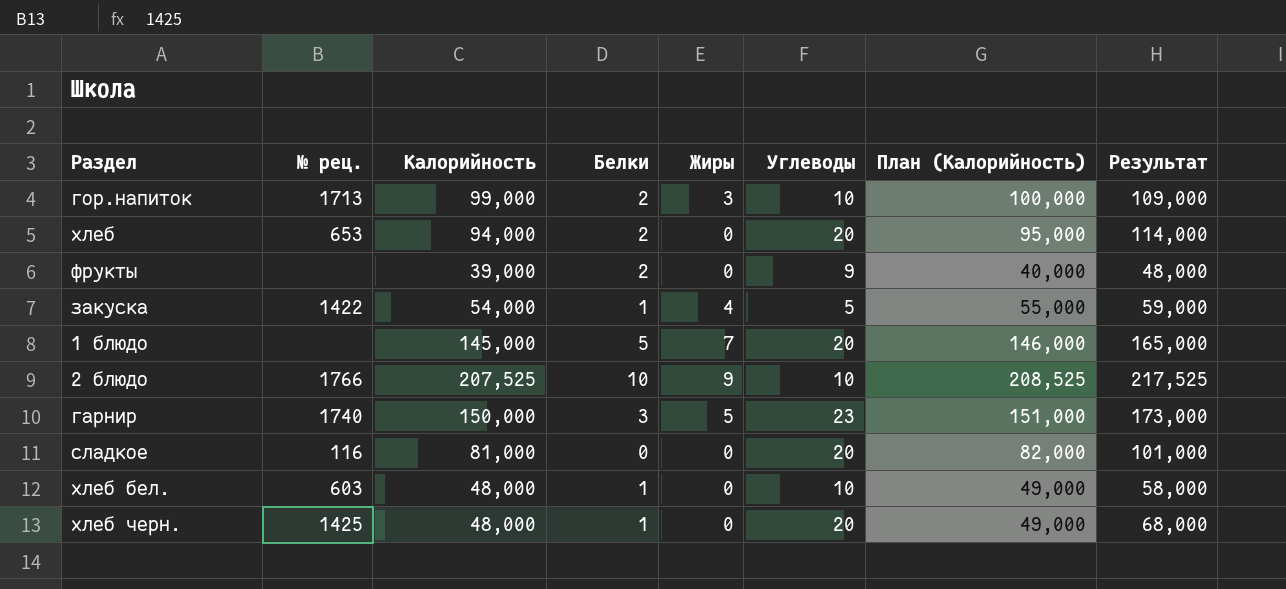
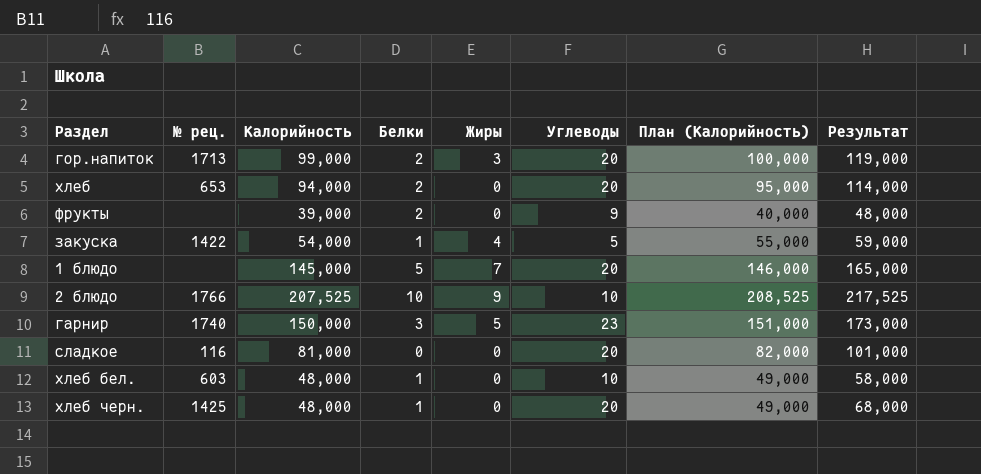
гор.напиток | Углеводы: 10 -> 20
гор.напиток | Результат: 109,000 -> 119,000

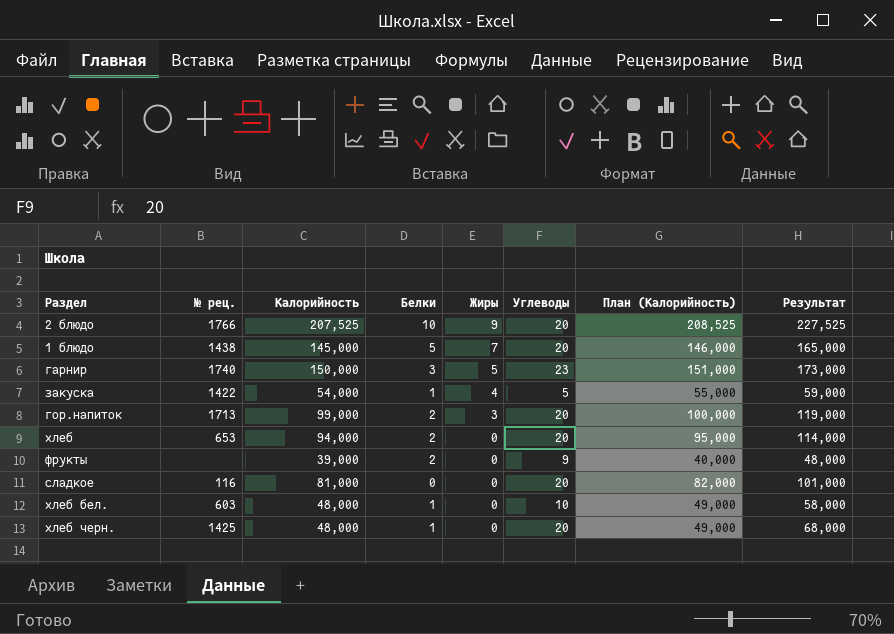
row order: none -> Жиры descending
2 блюдо | Углеводы: 10 -> 20
2 блюдо | Результат: 217,525 -> 227,525
1 блюдо | № рец.: none -> 1438

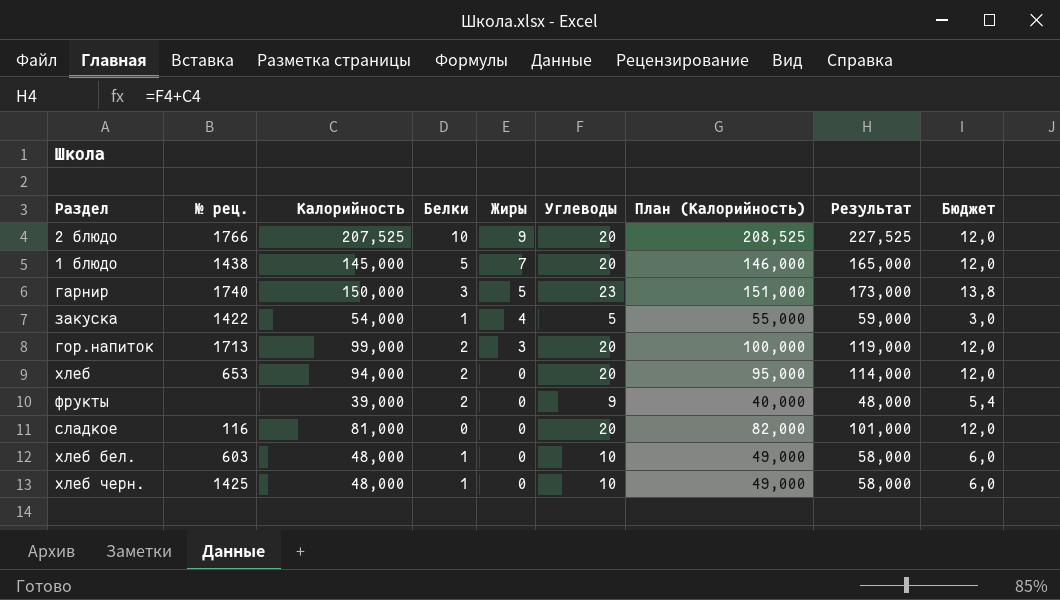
column Бюджет | formula: none -> [Углеводы] * 0,6
хлеб черн. | Углеводы: 20 -> 10
хлеб черн. | Результат: 68,000 -> 58,000

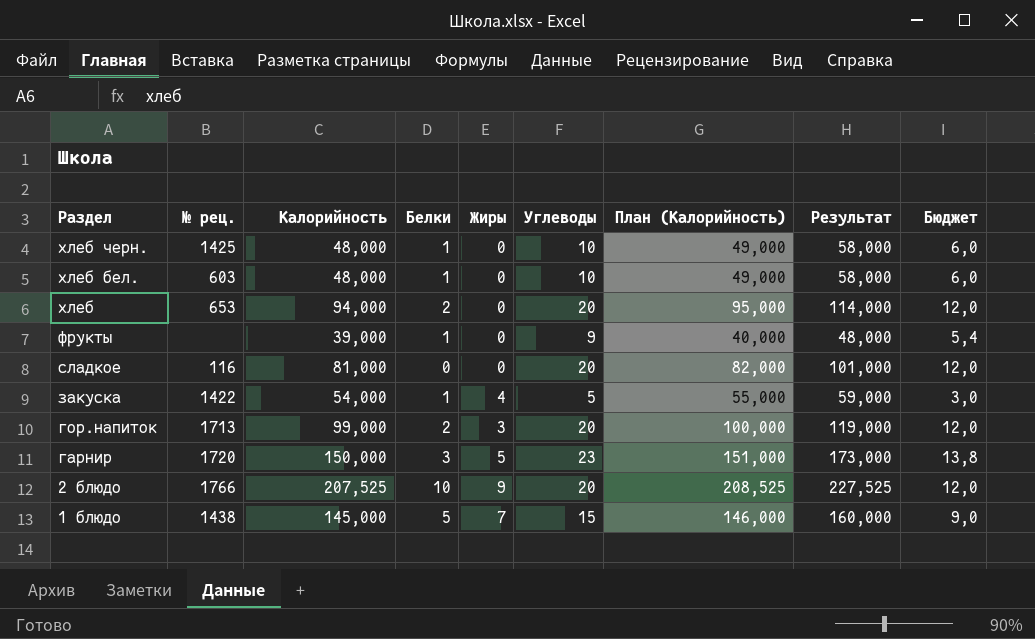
row order: Жиры descending -> Раздел descending
фрукты | Белки: 2 -> 1
гарнир | № рец.: 1740 -> 1720
1 блюдо | Углеводы: 20 -> 15
1 блюдо | Результат: 165,000 -> 160,000
1 блюдо | Бюджет: 12,0 -> 9,0

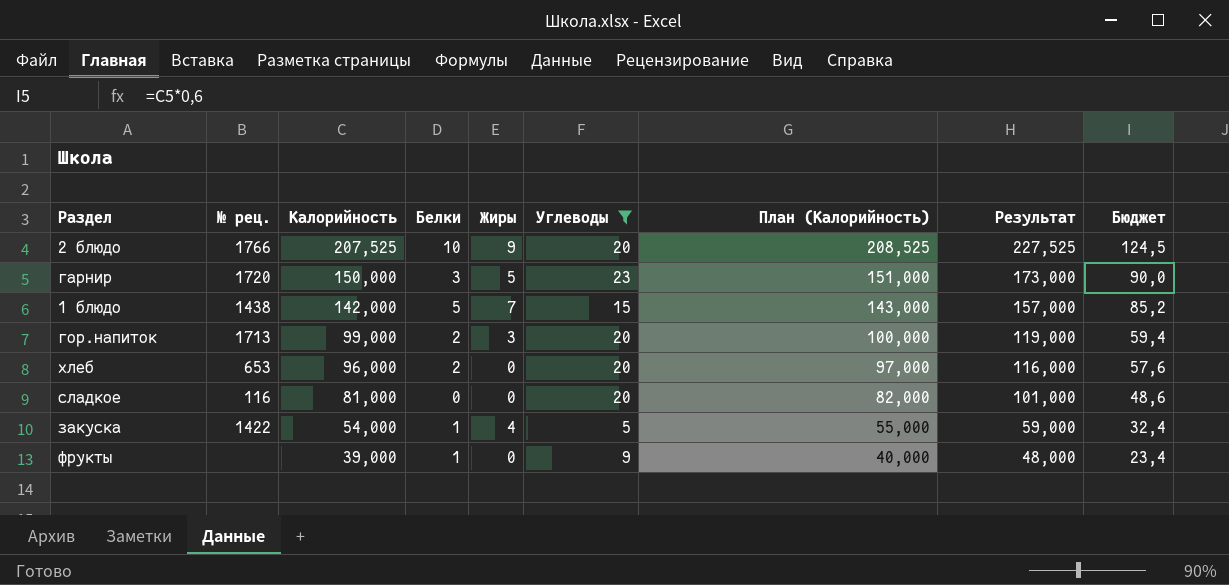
filter: none -> Углеводы != 10
row order: Раздел descending -> Калорийность descending
column Бюджет | formula: [Углеводы] * 0,6 -> [Калорийность] * 0,6
1 блюдо | Калорийность: 145,000 -> 142,000
1 блюдо | План (Калорийность): 146,000 -> 143,000
1 блюдо | Результат: 160,000 -> 157,000
хлеб | Калорийность: 94,000 -> 96,000
хлеб | План (Калорийность): 95,000 -> 97,000
хлеб | Результат: 114,000 -> 116,000

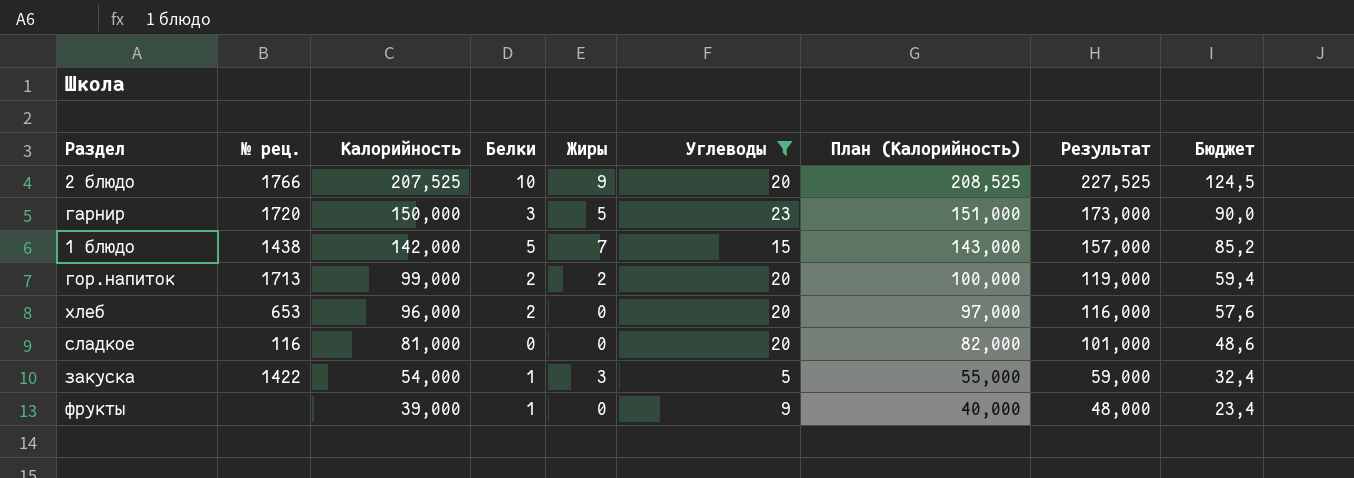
гор.напиток | Жиры: 3 -> 2
закуска | Жиры: 4 -> 3

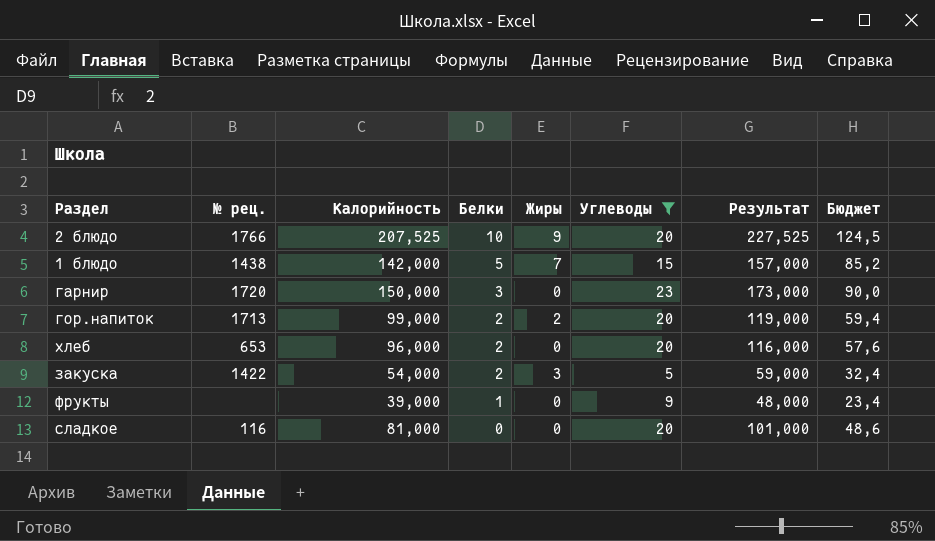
row order: Калорийность descending -> Белки descending
column План (Калорийность) | formula: [Калорийность] + 1 -> none
гарнир | Жиры: 5 -> 0
закуска | Белки: 1 -> 2

